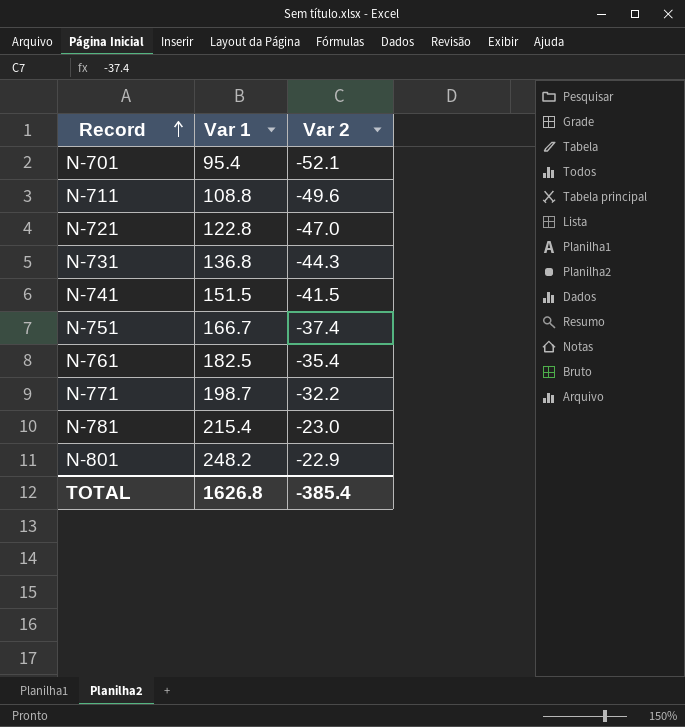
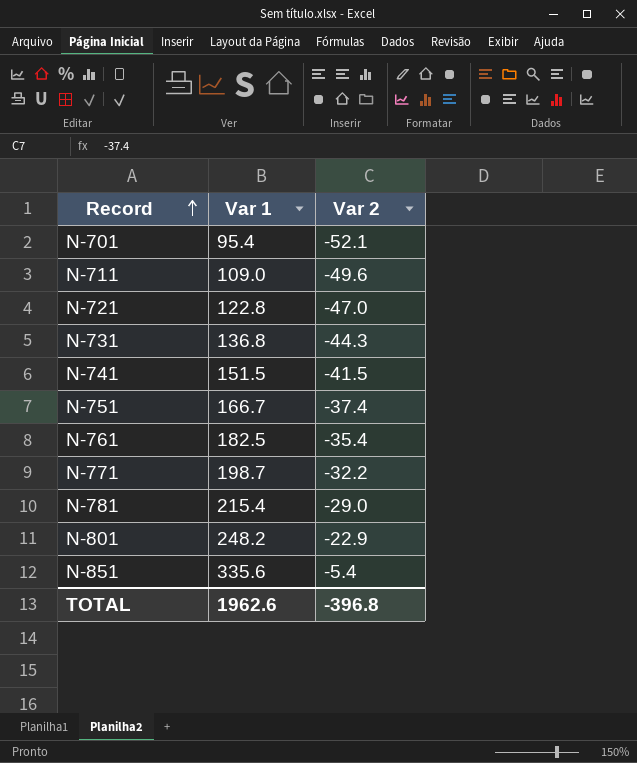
N-711 | Var 1: 108.8 -> 109.0
N-781 | Var 2: -23.0 -> -29.0
row N-851: none -> 335.6 | -5.4
TOTAL | Var 1: 1626.8 -> 1962.6
TOTAL | Var 2: -385.4 -> -396.8

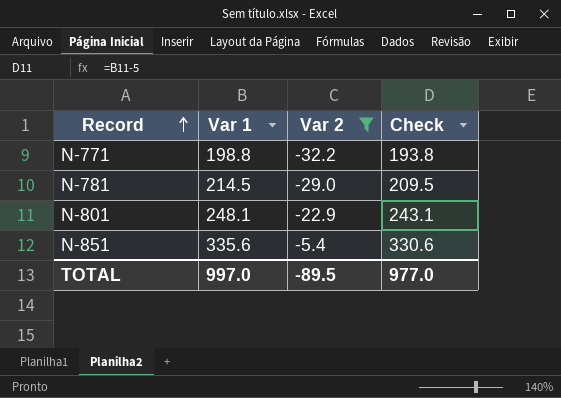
filter: none -> Var 2 >= -32.2
column Check | formula: none -> [Var 1] - 5
N-771 | Var 1: 198.7 -> 198.8
N-781 | Var 1: 215.4 -> 214.5
N-801 | Var 1: 248.2 -> 248.1
TOTAL | Var 1: 1962.6 -> 997.0
TOTAL | Var 2: -396.8 -> -89.5

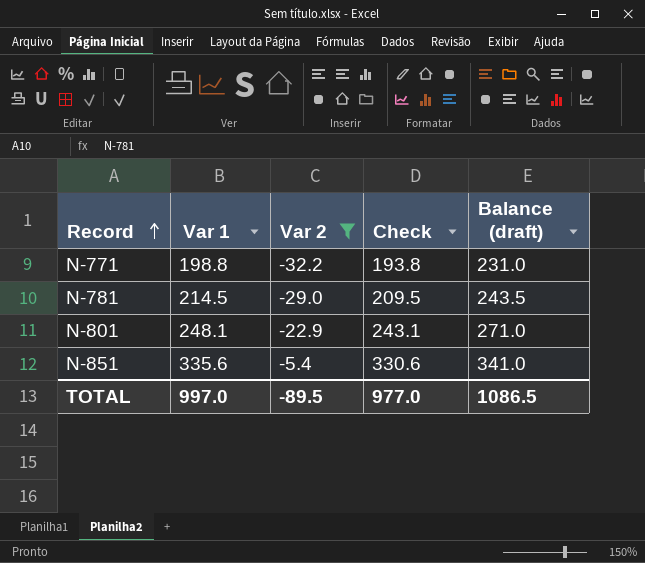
column Balance (draft) | formula: none -> [Var 1] - [Var 2]

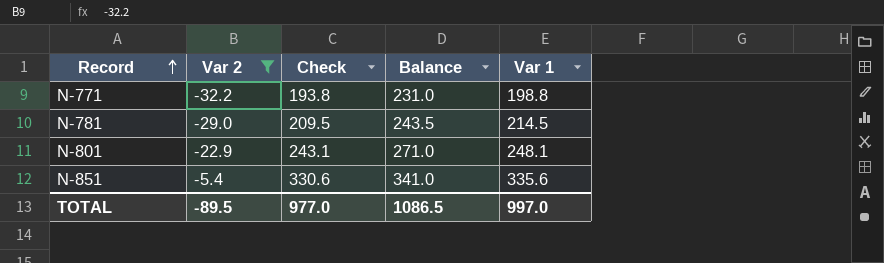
column name: Balance (draft) -> Balance
column Var 1 | position: 2 -> 5

